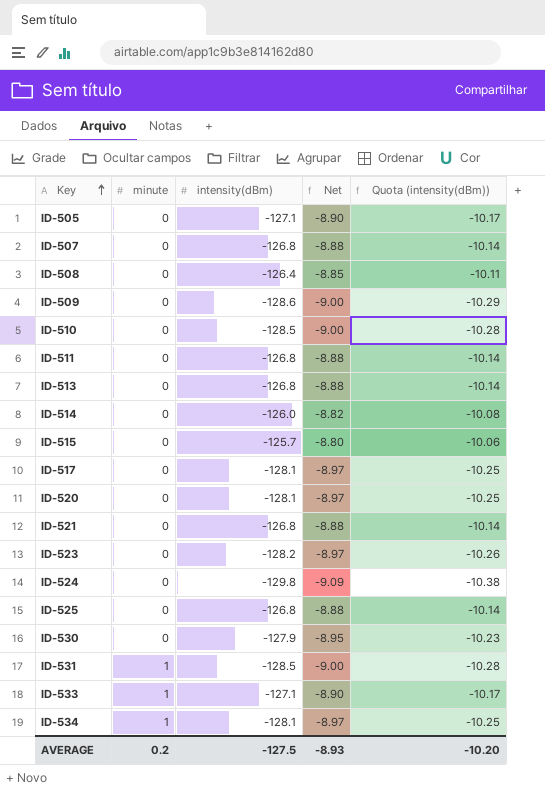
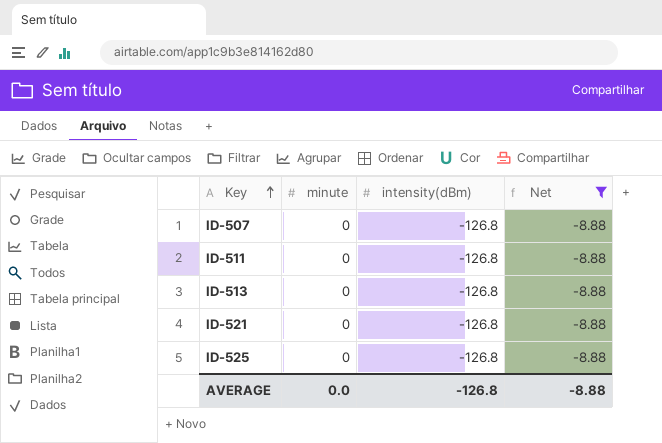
filter: none -> Net = -8.88
column Quota (intensity(dBm)) | formula: [intensity(dBm)] * 0.08 -> none
AVERAGE | minute: 0.2 -> 0.0
AVERAGE | intensity(dBm): -127.5 -> -126.8
AVERAGE | Net: -8.93 -> -8.88

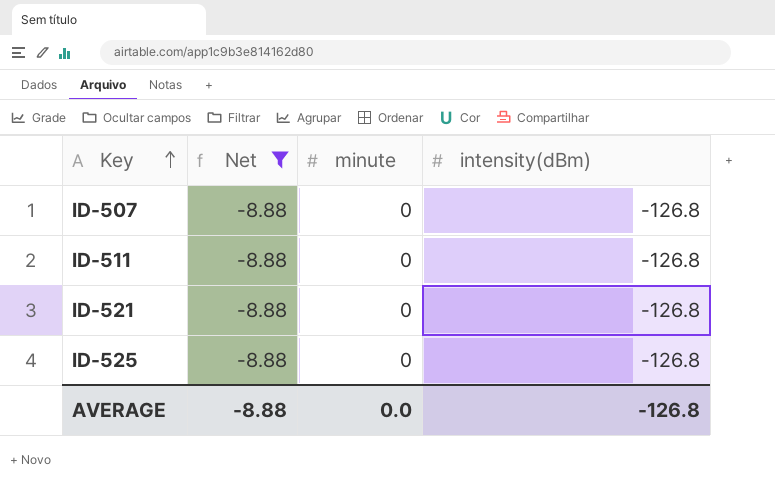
column Net | position: 4 -> 2
row ID-513: 0 | -126.8 | -8.88 -> none

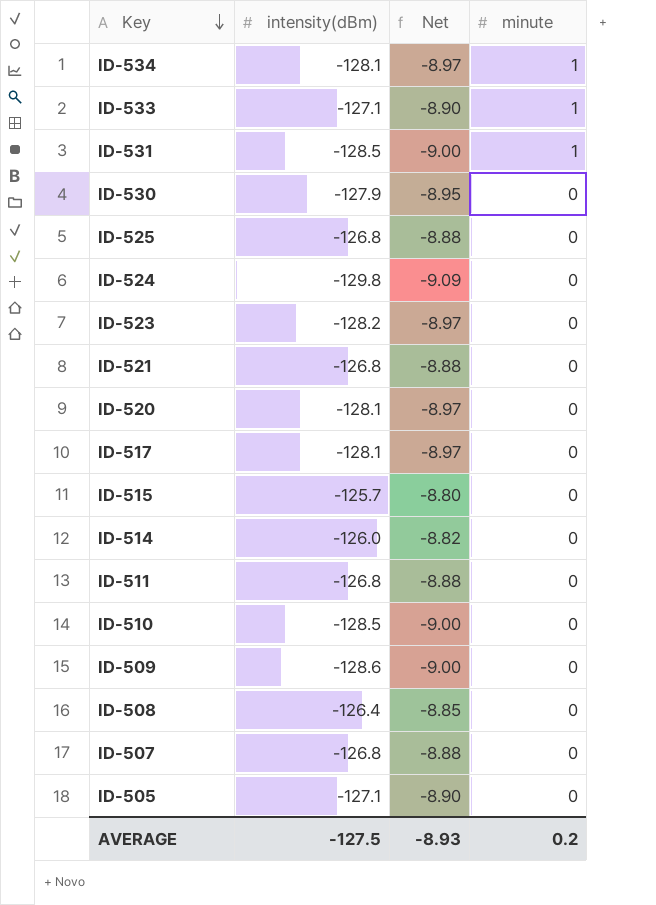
filter: Net = -8.88 -> none
row order: Key ascending -> Key descending
column intensity(dBm) | position: 4 -> 2
AVERAGE | intensity(dBm): -126.8 -> -127.5
AVERAGE | Net: -8.88 -> -8.93
AVERAGE | minute: 0.0 -> 0.2

